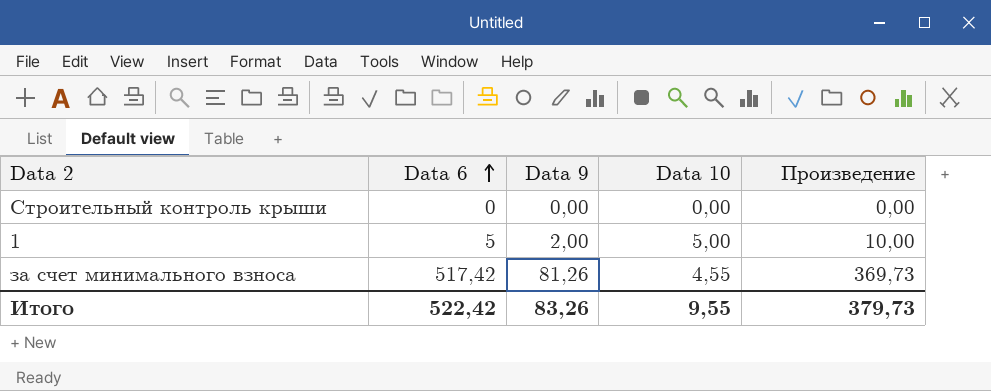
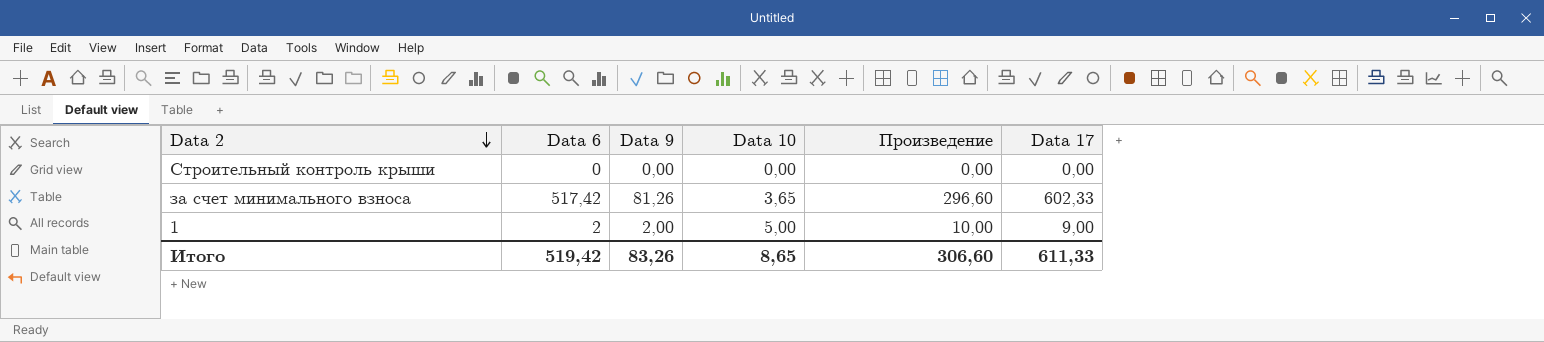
row order: Data 6 ascending -> Data 2 descending
column Data 17 | position: none -> 6
за счет минимального взноса | Data 10: 4,55 -> 3,65
за счет минимального взноса | Произведение: 369,73 -> 296,60
1 | Data 6: 5 -> 2
Итого | Data 6: 522,42 -> 519,42
Итого | Data 10: 9,55 -> 8,65
Итого | Произведение: 379,73 -> 306,60

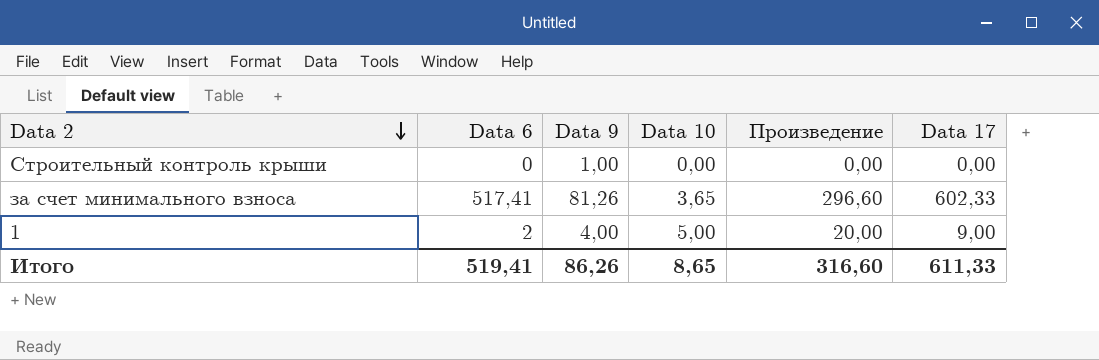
Строительный контроль крыши | Data 9: 0,00 -> 1,00
за счет минимального взноса | Data 6: 517,42 -> 517,41
1 | Data 9: 2,00 -> 4,00
1 | Произведение: 10,00 -> 20,00
Итого | Data 6: 519,42 -> 519,41
Итого | Data 9: 83,26 -> 86,26
Итого | Произведение: 306,60 -> 316,60

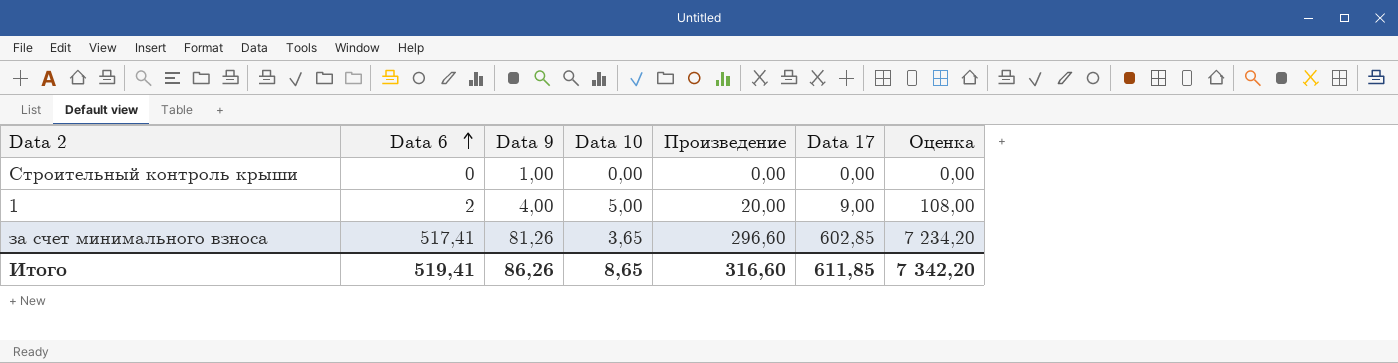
row order: Data 2 descending -> Data 6 ascending
column Оценка | formula: none -> [Data 17] * 12
за счет минимального взноса | Data 17: 602,33 -> 602,85
Итого | Data 17: 611,33 -> 611,85

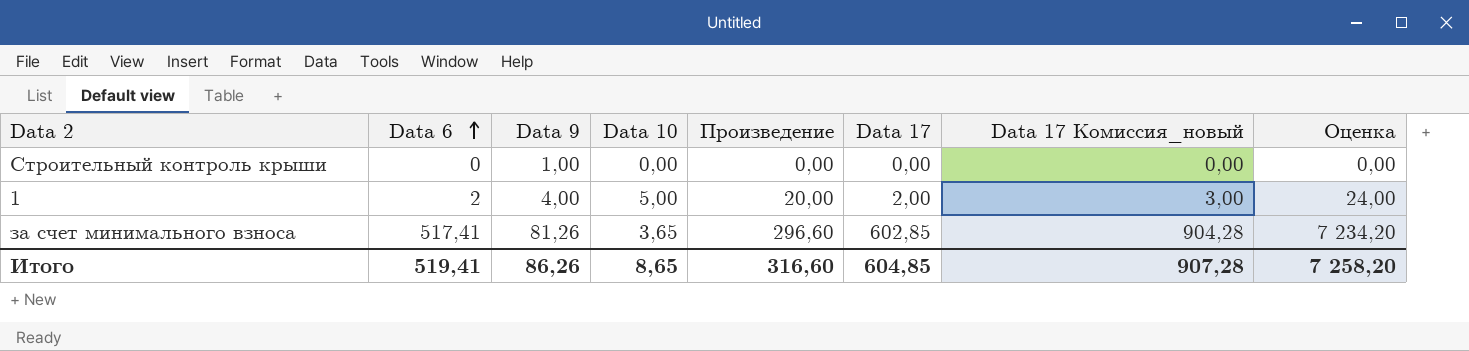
column Data 17 Комиссия_новый | formula: none -> [Data 17] * 1,5
1 | Data 17: 9,00 -> 2,00
1 | Оценка: 108,00 -> 24,00
Итого | Data 17: 611,85 -> 604,85
Итого | Оценка: 7 342,20 -> 7 258,20

